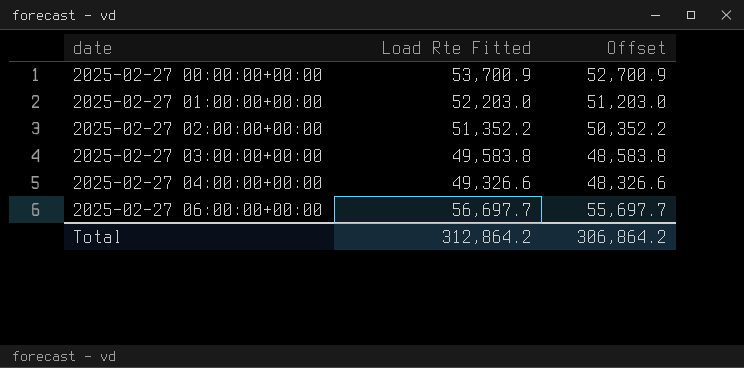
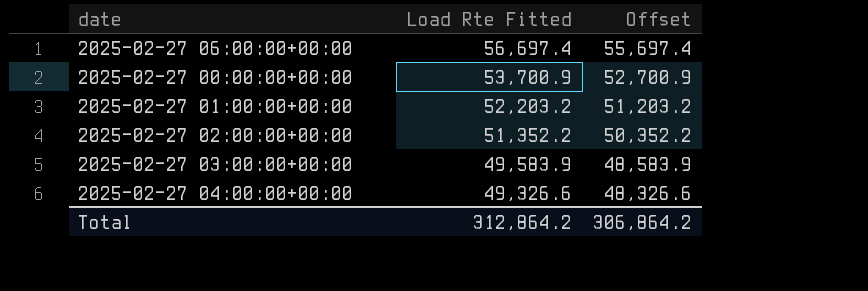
row order: date ascending -> Load Rte Fitted descending
2025-02-27 06:00:00+00:00 | Load Rte Fitted: 56,697.7 -> 56,697.4
2025-02-27 06:00:00+00:00 | Offset: 55,697.7 -> 55,697.4
2025-02-27 01:00:00+00:00 | Load Rte Fitted: 52,203.0 -> 52,203.2
2025-02-27 01:00:00+00:00 | Offset: 51,203.0 -> 51,203.2
2025-02-27 03:00:00+00:00 | Load Rte Fitted: 49,583.8 -> 49,583.9
2025-02-27 03:00:00+00:00 | Offset: 48,583.8 -> 48,583.9

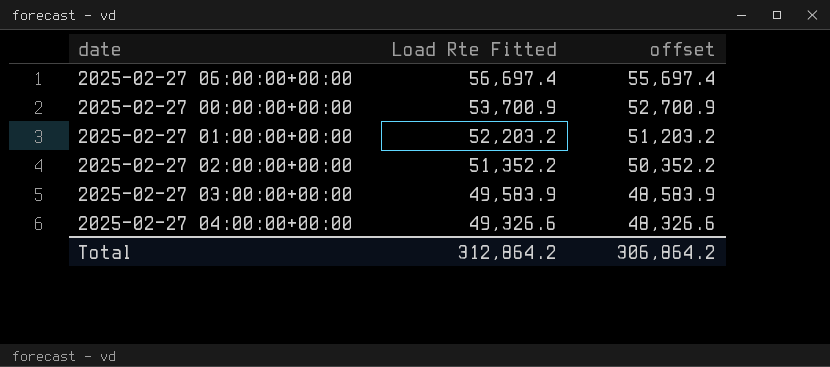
column name: Offset -> offset

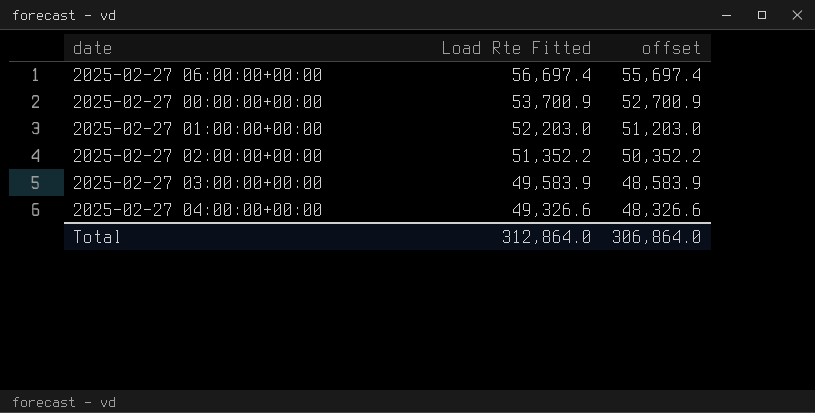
2025-02-27 01:00:00+00:00 | Load Rte Fitted: 52,203.2 -> 52,203.0
2025-02-27 01:00:00+00:00 | offset: 51,203.2 -> 51,203.0
Total | Load Rte Fitted: 312,864.2 -> 312,864.0
Total | offset: 306,864.2 -> 306,864.0

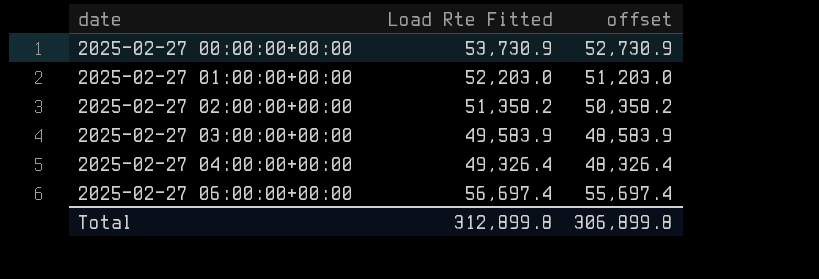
row order: Load Rte Fitted descending -> date ascending
2025-02-27 00:00:00+00:00 | Load Rte Fitted: 53,700.9 -> 53,730.9
2025-02-27 00:00:00+00:00 | offset: 52,700.9 -> 52,730.9
2025-02-27 02:00:00+00:00 | Load Rte Fitted: 51,352.2 -> 51,358.2
2025-02-27 02:00:00+00:00 | offset: 50,352.2 -> 50,358.2
2025-02-27 04:00:00+00:00 | Load Rte Fitted: 49,326.6 -> 49,326.4
2025-02-27 04:00:00+00:00 | offset: 48,326.6 -> 48,326.4
Total | Load Rte Fitted: 312,864.0 -> 312,899.8
Total | offset: 306,864.0 -> 306,899.8

